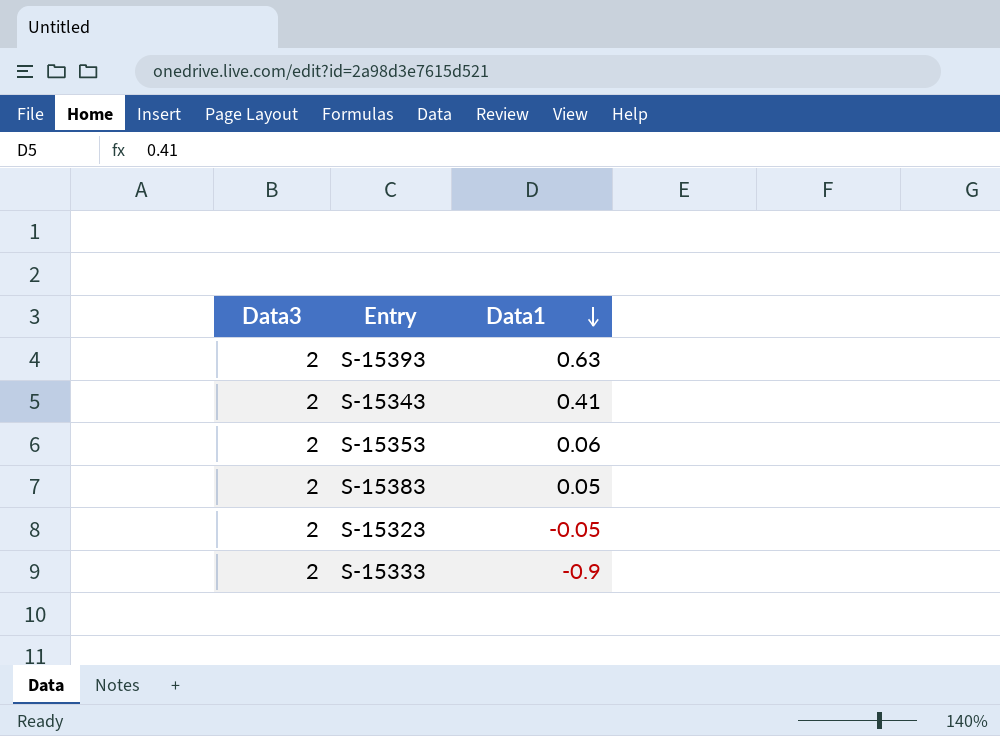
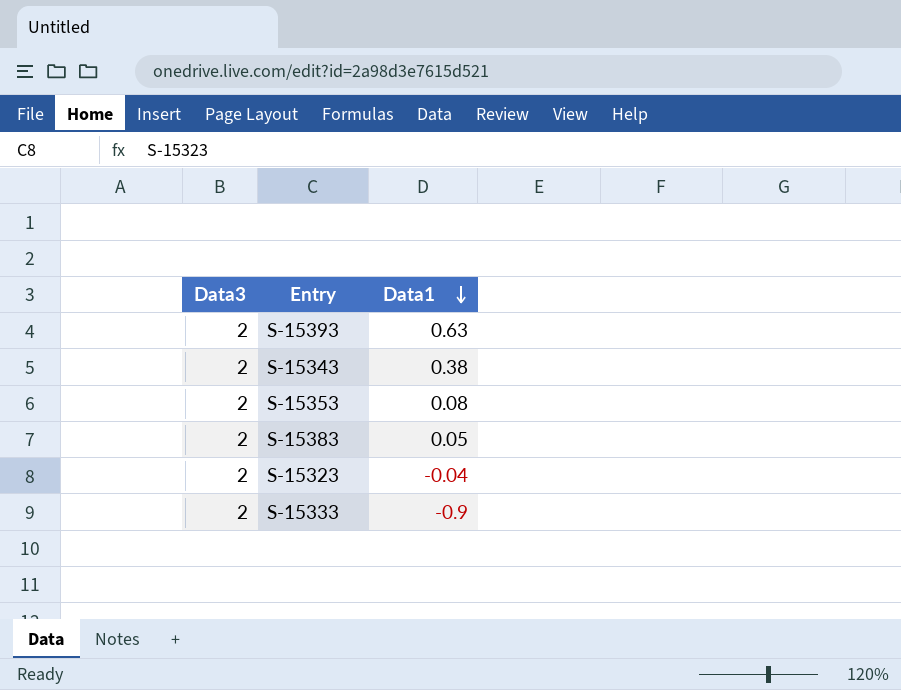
S-15343 | Data1: 0.41 -> 0.38
S-15353 | Data1: 0.06 -> 0.08
S-15323 | Data1: -0.05 -> -0.04

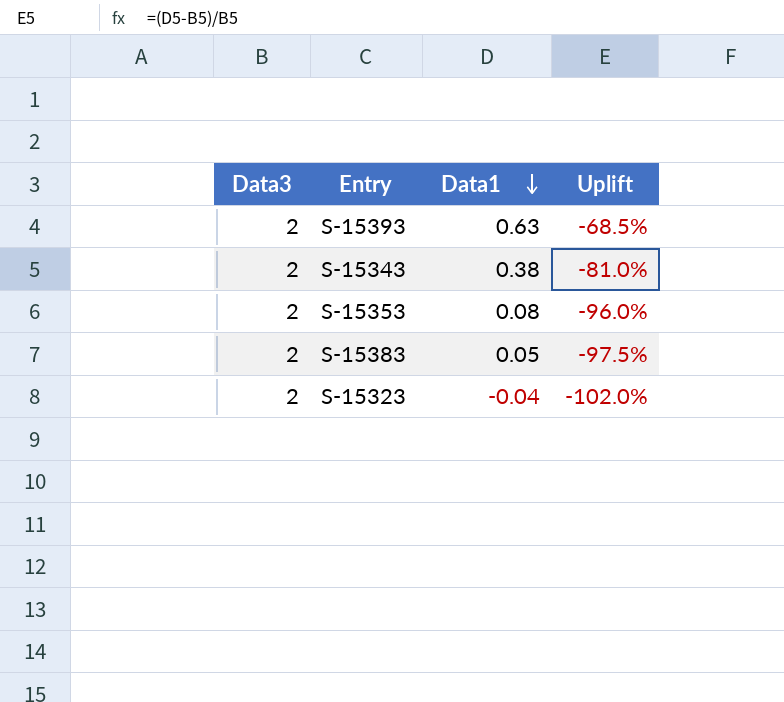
column Uplift | formula: none -> ([Data1] - [Data3]) / [Data3]
row S-15333: 2 | -0.9 -> none

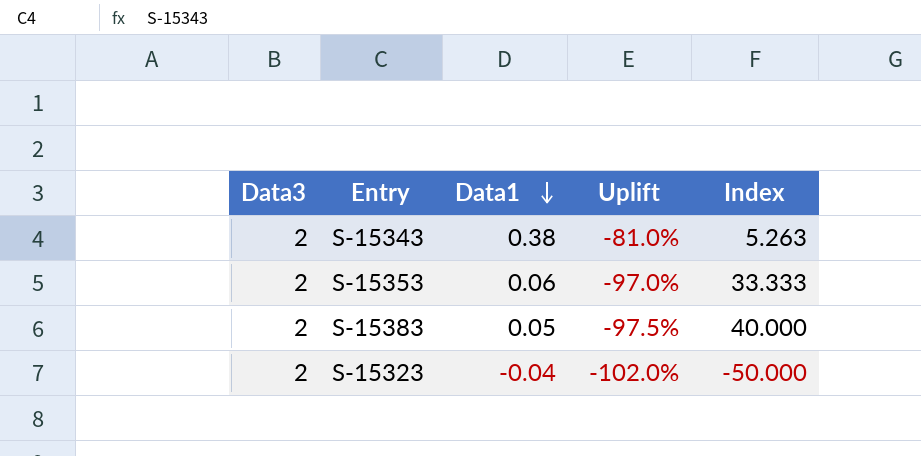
column Index | formula: none -> [Data3] / [Data1]
row S-15393: 2 | 0.63 | -68.5% -> none
S-15353 | Data1: 0.08 -> 0.06
S-15353 | Uplift: -96.0% -> -97.0%

